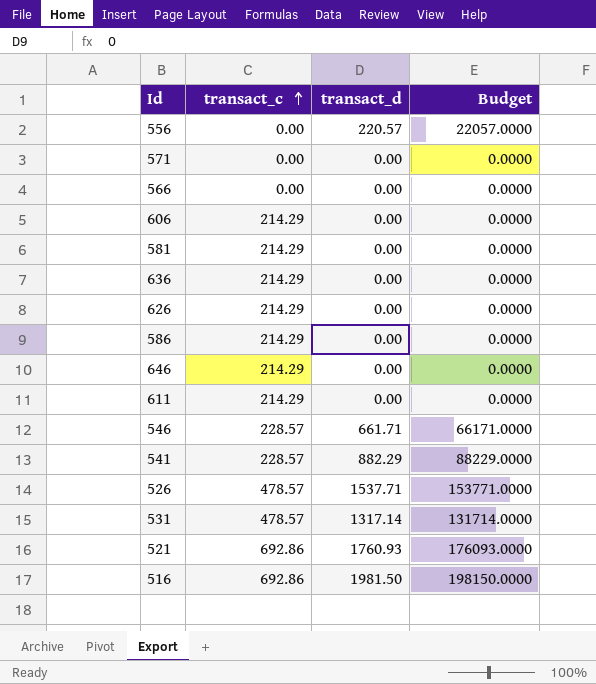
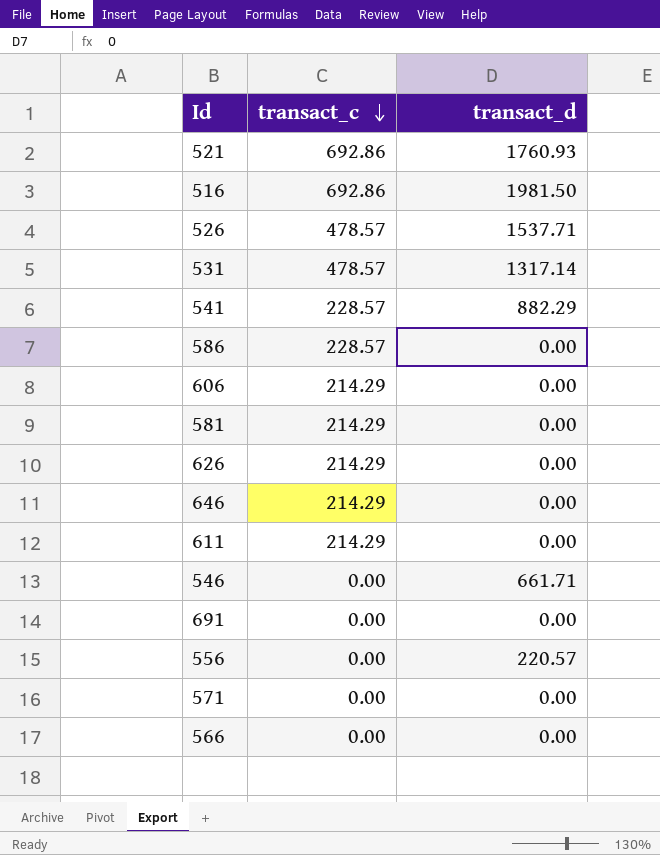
row order: transact_c ascending -> transact_c descending
column Budget | formula: [transact_d] * 100 -> none
row 636: 214.29 | 0.00 | 0.0000 -> none
586 | transact_c: 214.29 -> 228.57
546 | transact_c: 228.57 -> 0.00
row 691: none -> 0.00 | 0.00

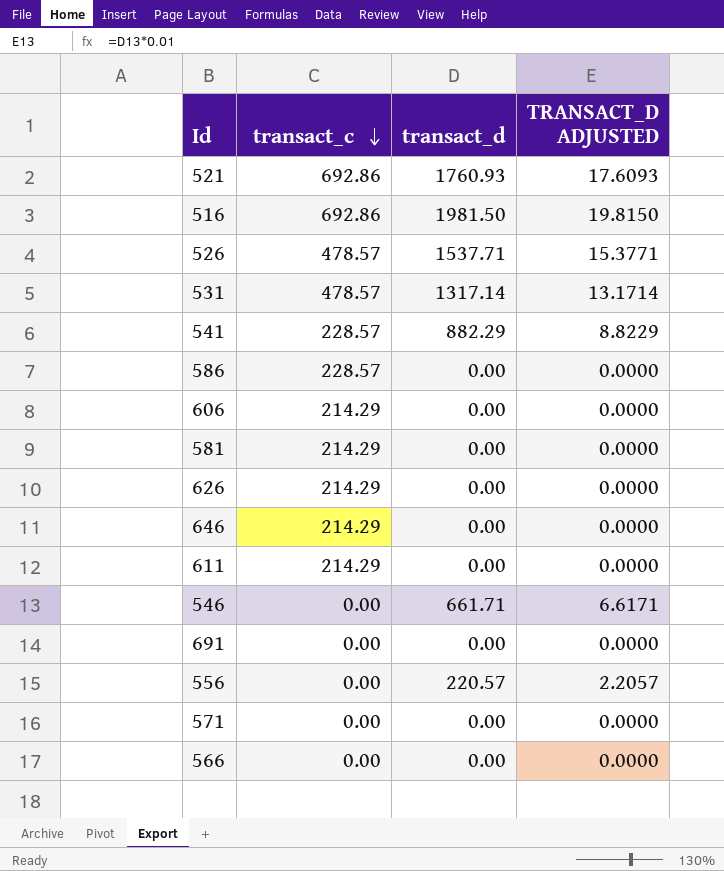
column TRANSACT_D ADJUSTED | formula: none -> [transact_d] * 0.01

